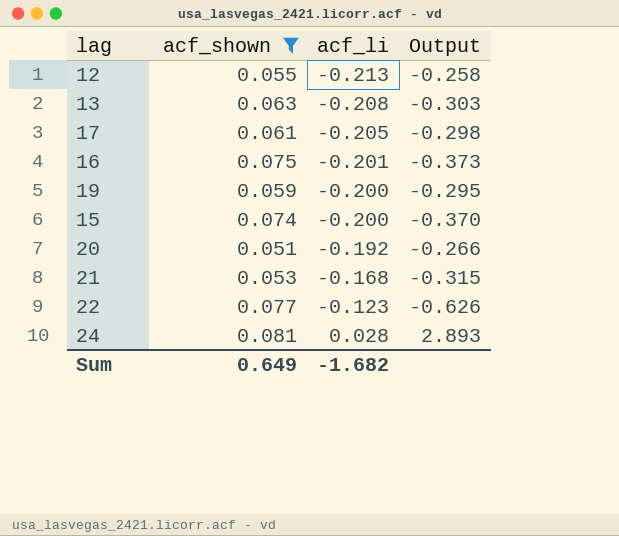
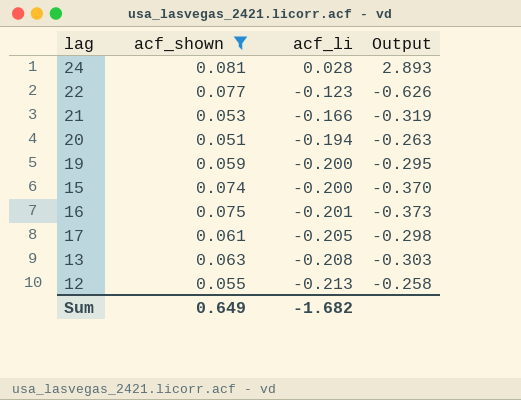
row order: acf_li ascending -> acf_li descending
21 | acf_li: -0.168 -> -0.166
21 | Output: -0.315 -> -0.319
20 | acf_li: -0.192 -> -0.194
20 | Output: -0.266 -> -0.263

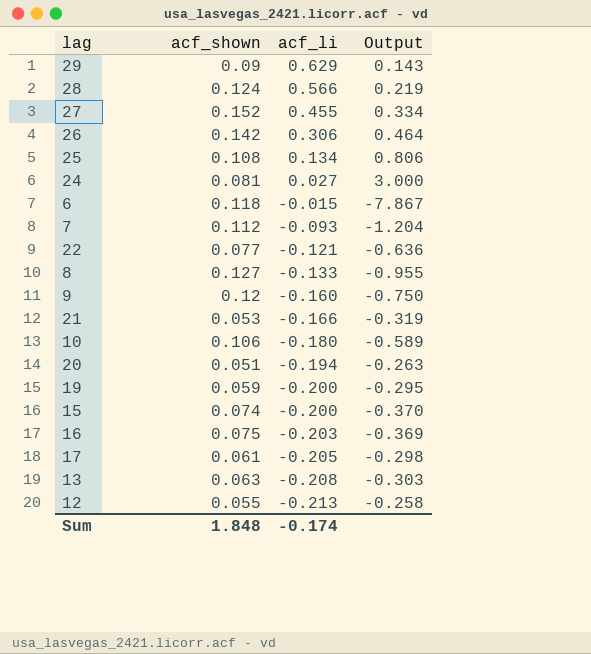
filter: acf_shown <= 0.081 -> none
24 | acf_li: 0.028 -> 0.027
24 | Output: 2.893 -> 3.000
22 | acf_li: -0.123 -> -0.121
22 | Output: -0.626 -> -0.636
16 | acf_li: -0.201 -> -0.203
16 | Output: -0.373 -> -0.369
Sum | acf_shown: 0.649 -> 1.848
Sum | acf_li: -1.682 -> -0.174

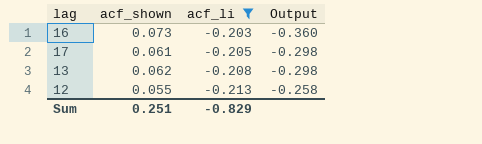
filter: none -> acf_li <= -0.203
16 | acf_shown: 0.075 -> 0.073
16 | Output: -0.369 -> -0.360
13 | acf_shown: 0.063 -> 0.062
13 | Output: -0.303 -> -0.298
Sum | acf_shown: 1.848 -> 0.251
Sum | acf_li: -0.174 -> -0.829

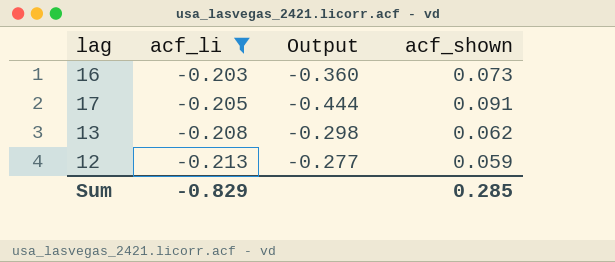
column acf_shown | position: 2 -> 4
17 | Output: -0.298 -> -0.444
17 | acf_shown: 0.061 -> 0.091
12 | Output: -0.258 -> -0.277
12 | acf_shown: 0.055 -> 0.059
Sum | acf_shown: 0.251 -> 0.285

